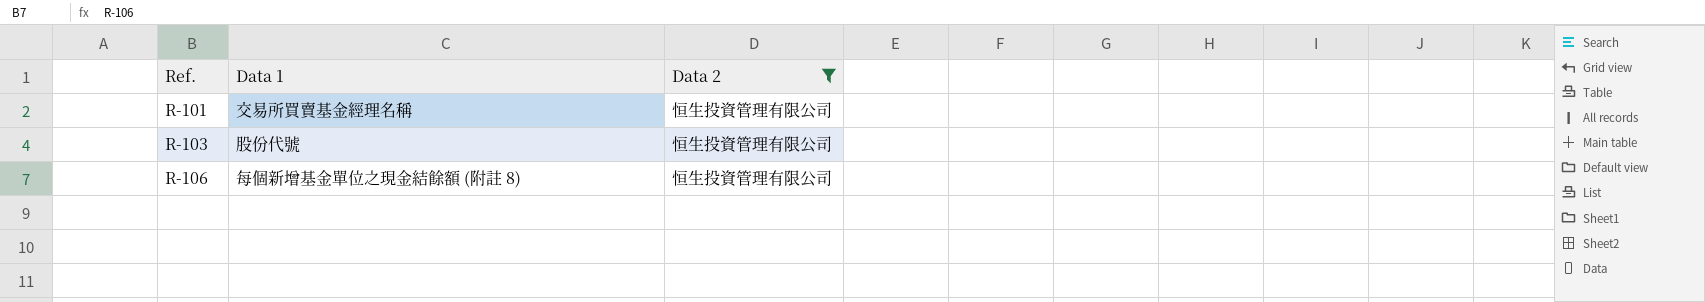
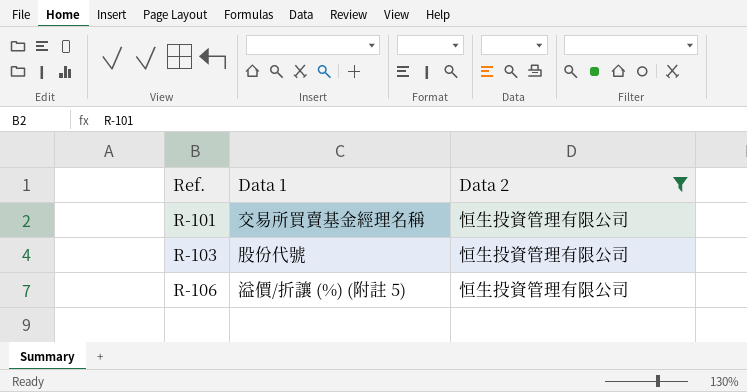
R-106 | Data 1: 每個新增基金單位之現金結餘額 (附註 8) -> 溢價/折讓 (%) (附註 5)

